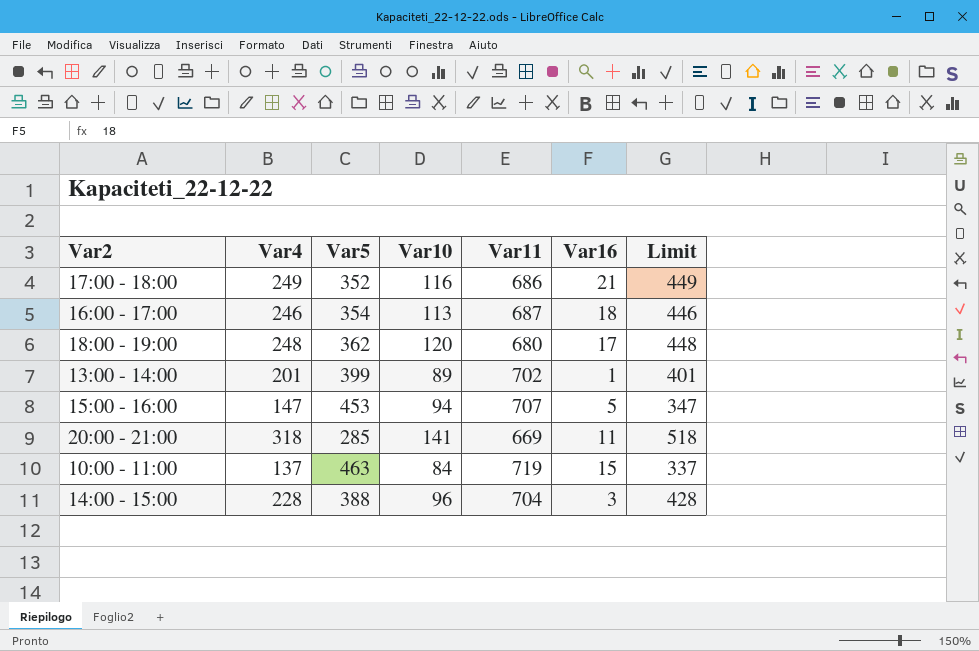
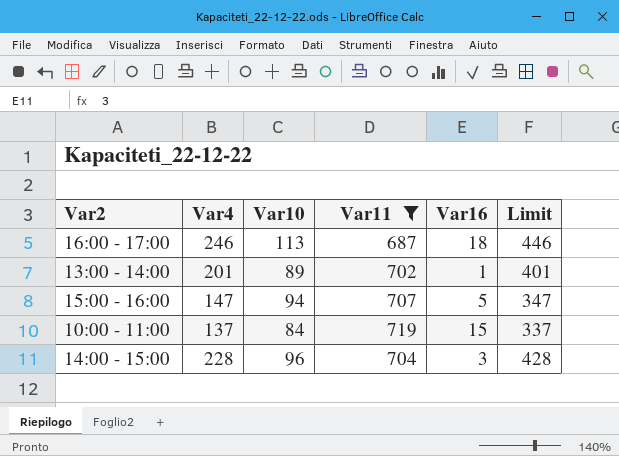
filter: none -> Var11 >= 687
column Var5 | position: 3 -> none

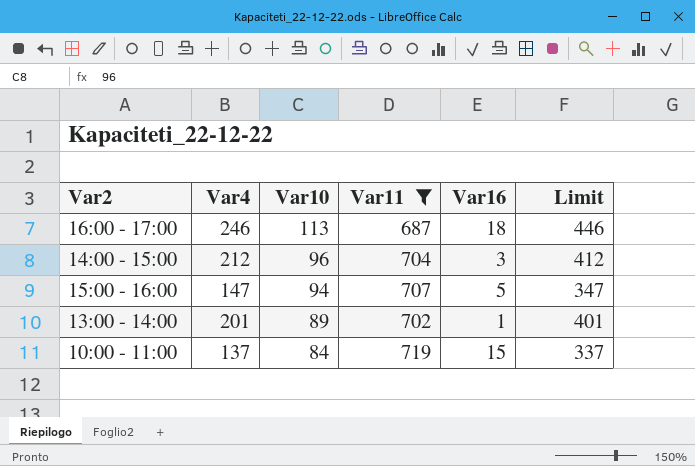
row order: none -> Var10 descending
14:00 - 15:00 | Var4: 228 -> 212
14:00 - 15:00 | Limit: 428 -> 412

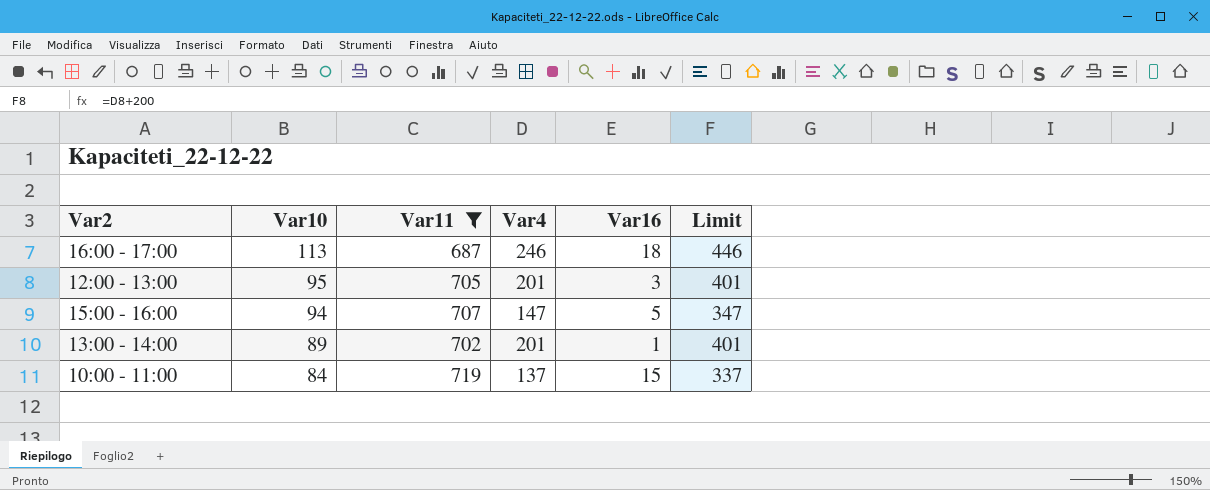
column Var4 | position: 2 -> 4
row 14:00 - 15:00: 212 | 96 | 704 | 3 | 412 -> none
row 12:00 - 13:00: none -> 95 | 705 | 201 | 3 | 401

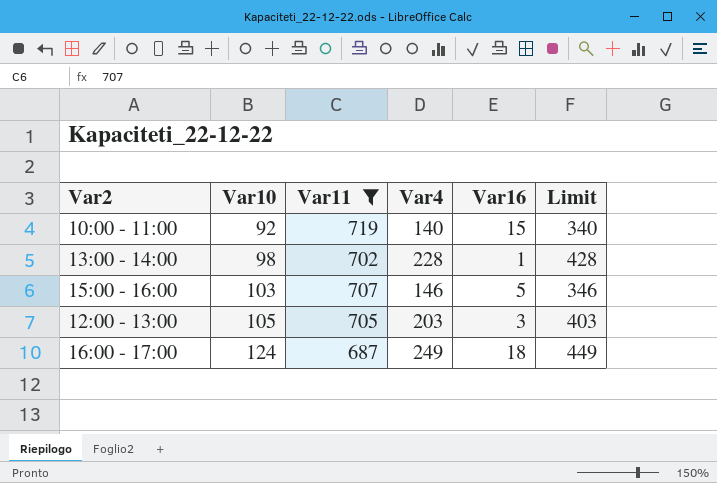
row order: Var10 descending -> Var10 ascending
10:00 - 11:00 | Var10: 84 -> 92
10:00 - 11:00 | Var4: 137 -> 140
10:00 - 11:00 | Limit: 337 -> 340
13:00 - 14:00 | Var10: 89 -> 98
13:00 - 14:00 | Var4: 201 -> 228
13:00 - 14:00 | Limit: 401 -> 428
15:00 - 16:00 | Var10: 94 -> 103
15:00 - 16:00 | Var4: 147 -> 146
15:00 - 16:00 | Limit: 347 -> 346
12:00 - 13:00 | Var10: 95 -> 105
12:00 - 13:00 | Var4: 201 -> 203
12:00 - 13:00 | Limit: 401 -> 403
16:00 - 17:00 | Var10: 113 -> 124
16:00 - 17:00 | Var4: 246 -> 249
16:00 - 17:00 | Limit: 446 -> 449

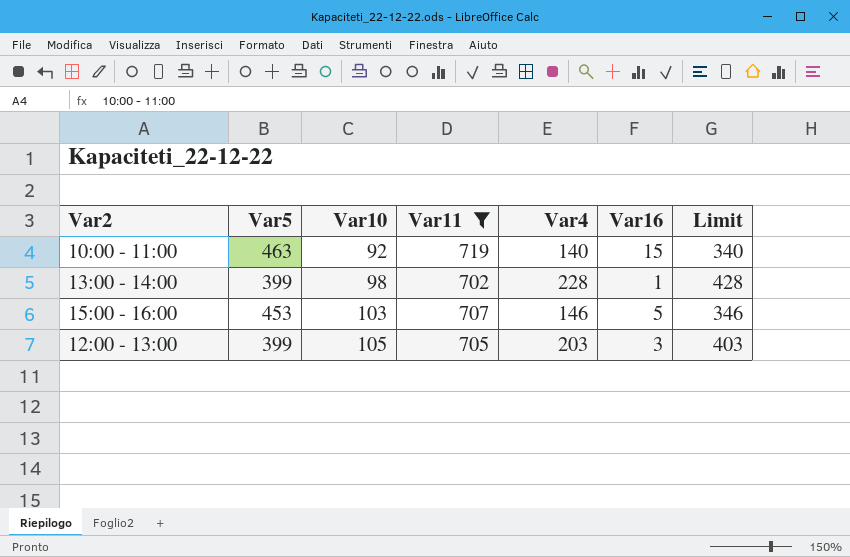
column Var5 | position: none -> 2
row 16:00 - 17:00: 124 | 687 | 249 | 18 | 449 -> none

